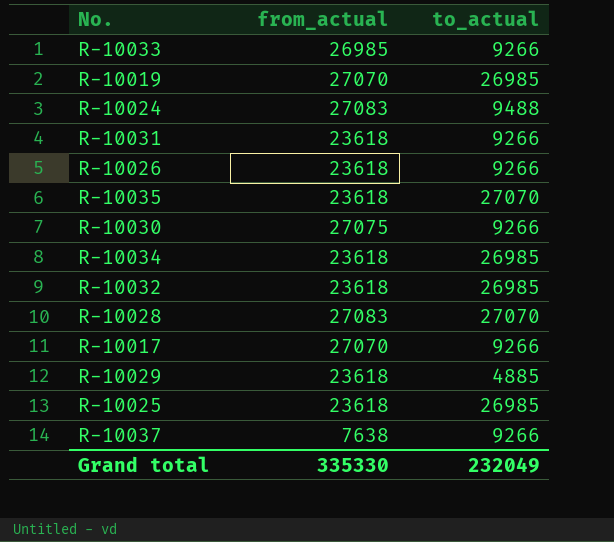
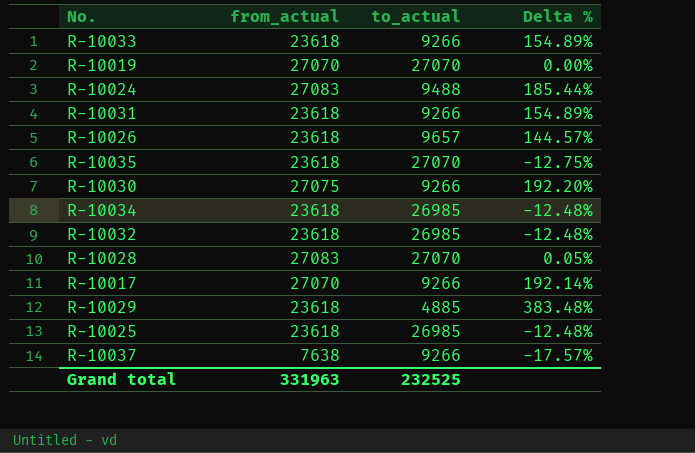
column Delta % | formula: none -> ([from_actual] - [to_actual]) / [to_actual]
R-10033 | from_actual: 26985 -> 23618
R-10019 | to_actual: 26985 -> 27070
R-10026 | to_actual: 9266 -> 9657
Grand total | from_actual: 335330 -> 331963
Grand total | to_actual: 232049 -> 232525

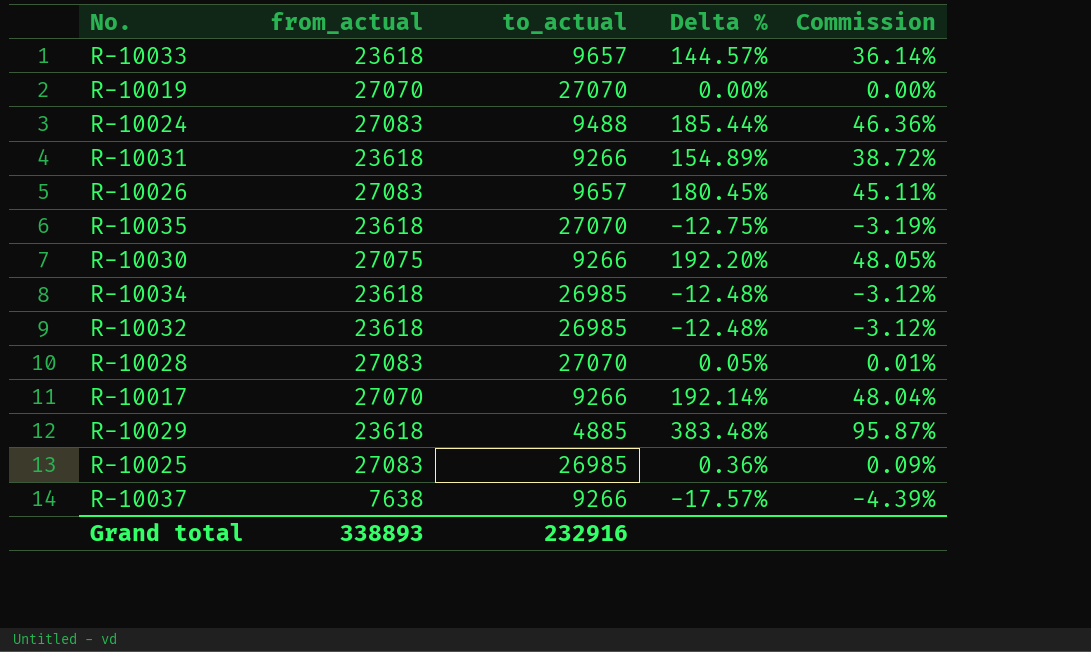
column Commission | formula: none -> [Delta %] * 0.25
R-10033 | to_actual: 9266 -> 9657
R-10033 | Delta %: 154.89% -> 144.57%
R-10026 | from_actual: 23618 -> 27083
R-10026 | Delta %: 144.57% -> 180.45%
R-10025 | from_actual: 23618 -> 27083
R-10025 | Delta %: -12.48% -> 0.36%
Grand total | from_actual: 331963 -> 338893
Grand total | to_actual: 232525 -> 232916

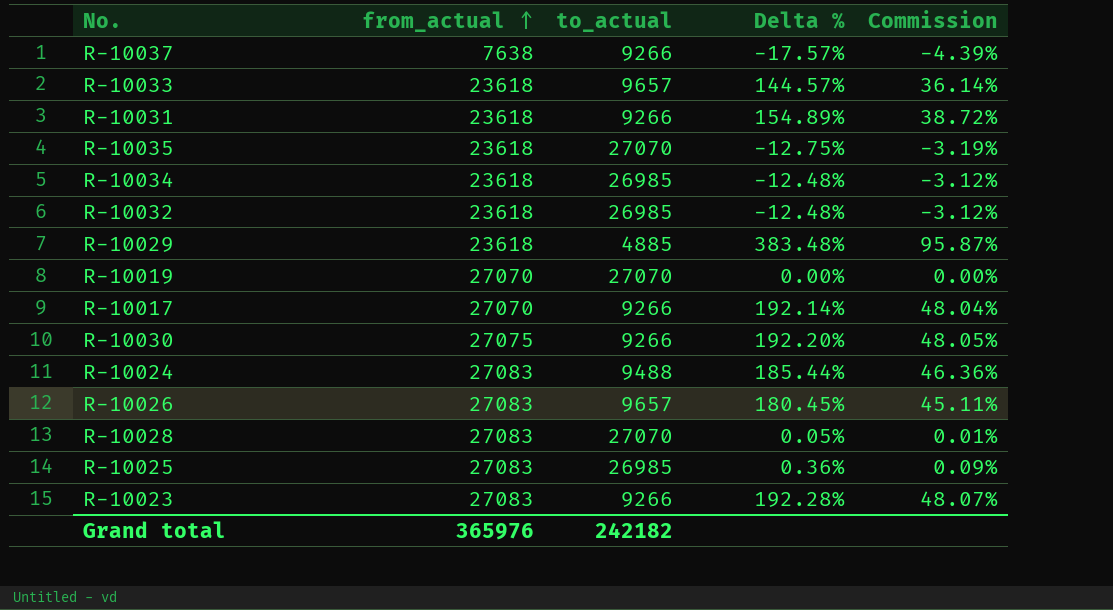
row order: none -> from_actual ascending
row R-10023: none -> 27083 | 9266 | 192.28% | 48.07%
Grand total | from_actual: 338893 -> 365976
Grand total | to_actual: 232916 -> 242182

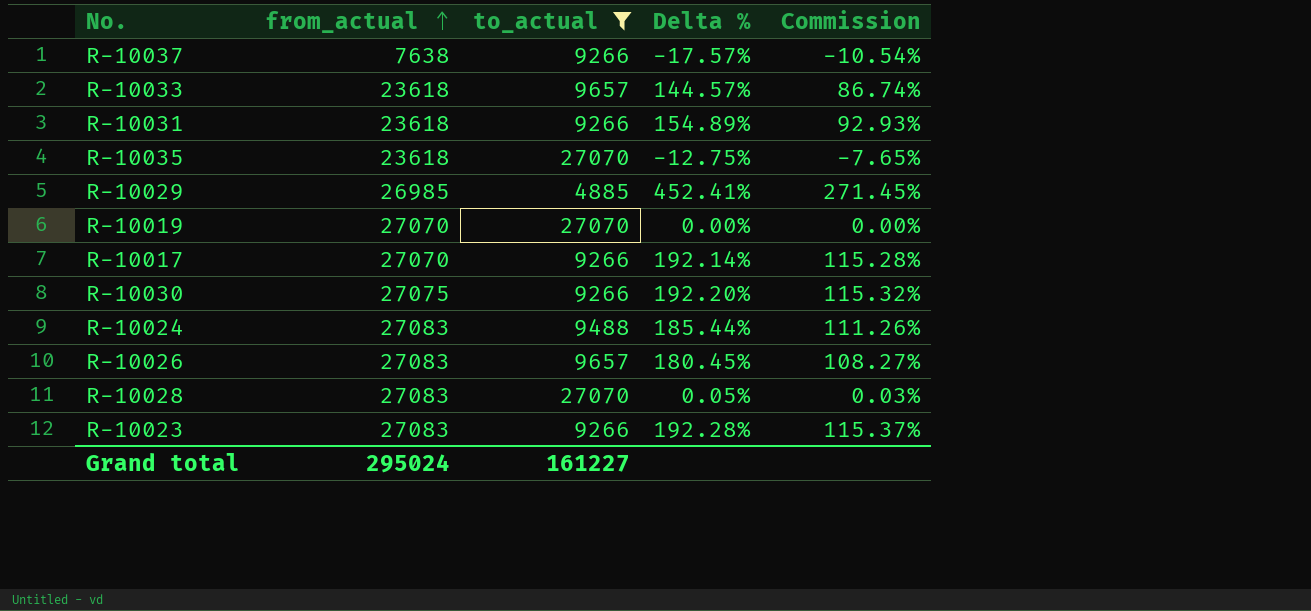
filter: none -> to_actual != 26985
column Commission | formula: [Delta %] * 0.25 -> [Delta %] * 0.6
R-10029 | from_actual: 23618 -> 26985
R-10029 | Delta %: 383.48% -> 452.41%
Grand total | from_actual: 365976 -> 295024
Grand total | to_actual: 242182 -> 161227

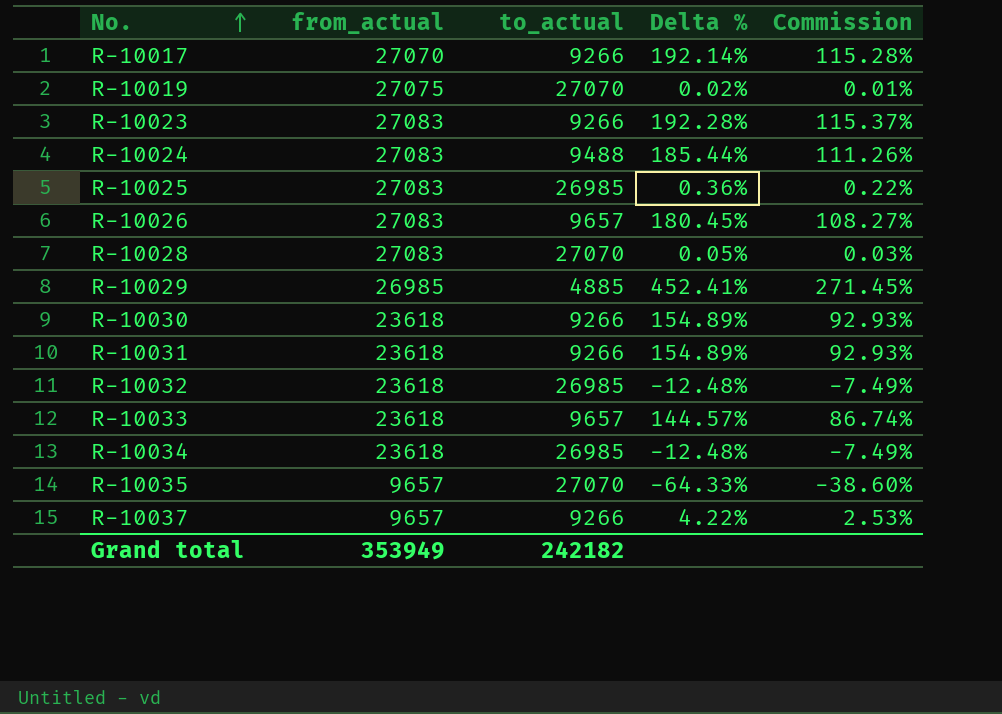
filter: to_actual != 26985 -> none
row order: from_actual ascending -> No. ascending
R-10019 | from_actual: 27070 -> 27075
R-10019 | Delta %: 0.00% -> 0.02%
R-10019 | Commission: 0.00% -> 0.01%
R-10030 | from_actual: 27075 -> 23618
R-10030 | Delta %: 192.20% -> 154.89%
R-10030 | Commission: 115.32% -> 92.93%
R-10035 | from_actual: 23618 -> 9657
R-10035 | Delta %: -12.75% -> -64.33%
R-10035 | Commission: -7.65% -> -38.60%
R-10037 | from_actual: 7638 -> 9657
R-10037 | Delta %: -17.57% -> 4.22%
R-10037 | Commission: -10.54% -> 2.53%
Grand total | from_actual: 295024 -> 353949
Grand total | to_actual: 161227 -> 242182

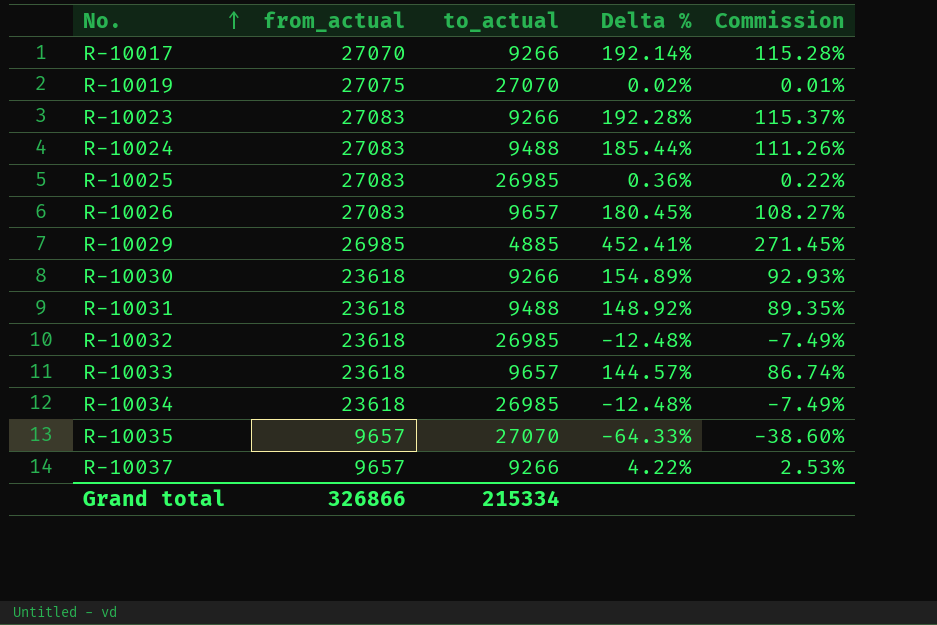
row R-10028: 27083 | 27070 | 0.05% | 0.03% -> none
R-10031 | to_actual: 9266 -> 9488
R-10031 | Delta %: 154.89% -> 148.92%
R-10031 | Commission: 92.93% -> 89.35%
Grand total | from_actual: 353949 -> 326866
Grand total | to_actual: 242182 -> 215334

